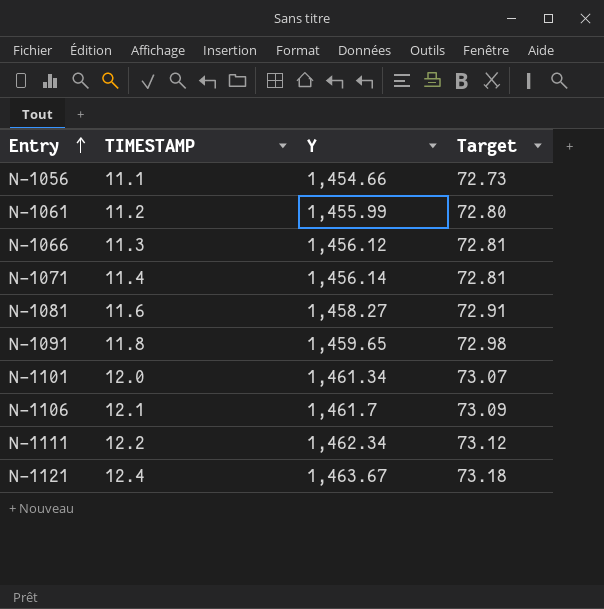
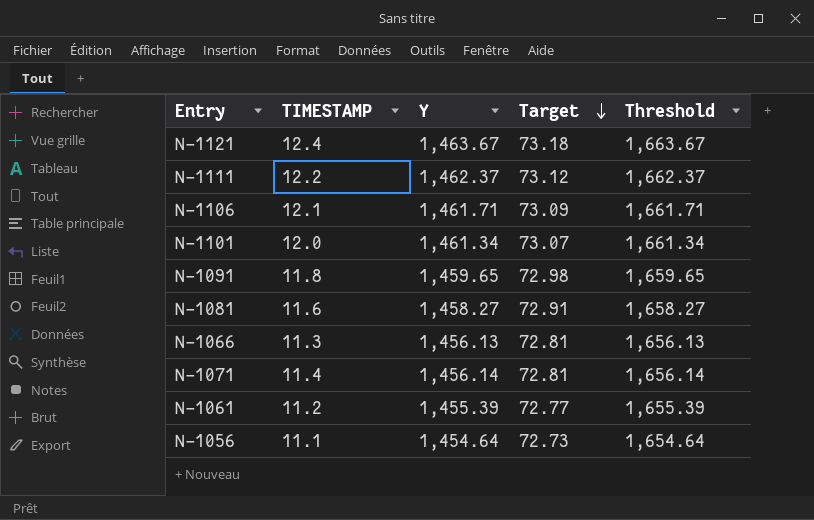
row order: Entry ascending -> Target descending
column Threshold | formula: none -> [Y] + 200
N-1111 | Y: 1,462.34 -> 1,462.37
N-1106 | Y: 1,461.7 -> 1,461.71
N-1066 | Y: 1,456.12 -> 1,456.13
N-1061 | Y: 1,455.99 -> 1,455.39
N-1061 | Target: 72.80 -> 72.77
N-1056 | Y: 1,454.66 -> 1,454.64

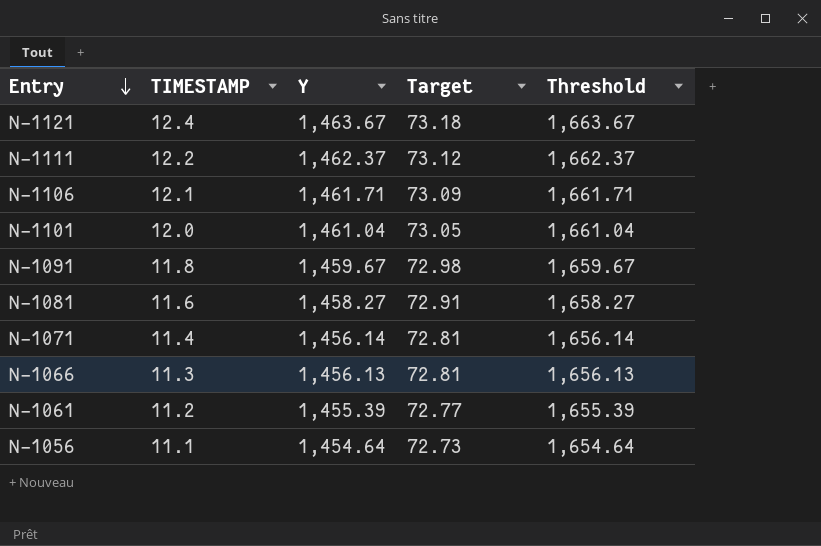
row order: Target descending -> Entry descending
N-1101 | Y: 1,461.34 -> 1,461.04
N-1101 | Target: 73.07 -> 73.05
N-1101 | Threshold: 1,661.34 -> 1,661.04
N-1091 | Y: 1,459.65 -> 1,459.67
N-1091 | Threshold: 1,659.65 -> 1,659.67

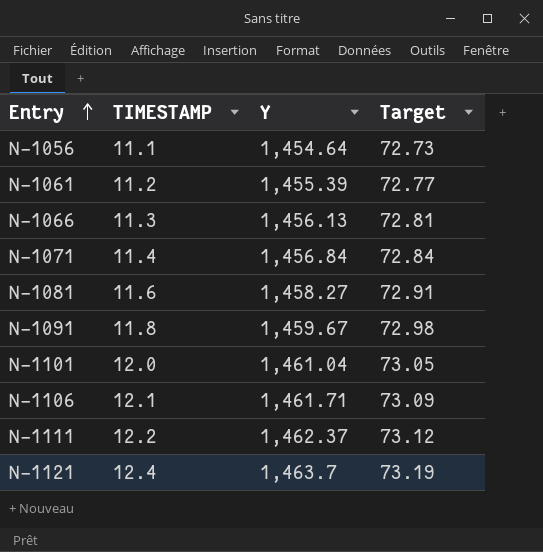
row order: Entry descending -> Entry ascending
column Threshold | formula: [Y] + 200 -> none
N-1071 | Y: 1,456.14 -> 1,456.84
N-1071 | Target: 72.81 -> 72.84
N-1121 | Y: 1,463.67 -> 1,463.7
N-1121 | Target: 73.18 -> 73.19

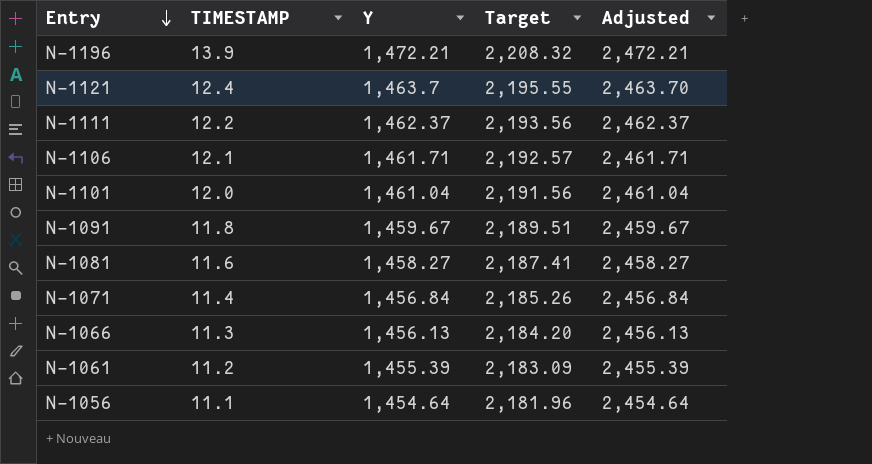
row order: Entry ascending -> Entry descending
column Target | formula: [Y] * 0.05 -> [Y] * 1.5
column Adjusted | formula: none -> [Y] + 1000
row N-1196: none -> 13.9 | 1,472.21 | 2,208.32 | 2,472.21

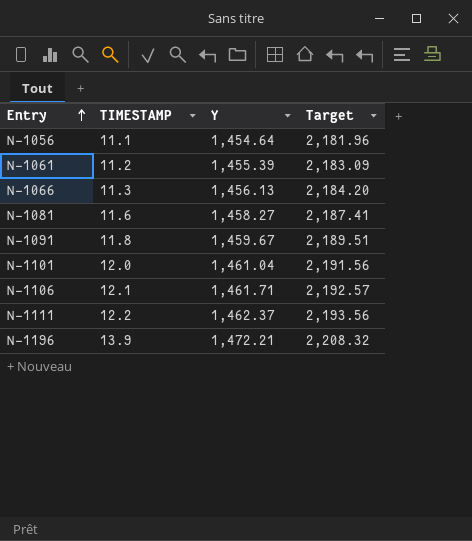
row order: Entry descending -> Entry ascending
column Adjusted | formula: [Y] + 1000 -> none
row N-1121: 12.4 | 1,463.7 | 2,195.55 | 2,463.70 -> none
row N-1071: 11.4 | 1,456.84 | 2,185.26 | 2,456.84 -> none

